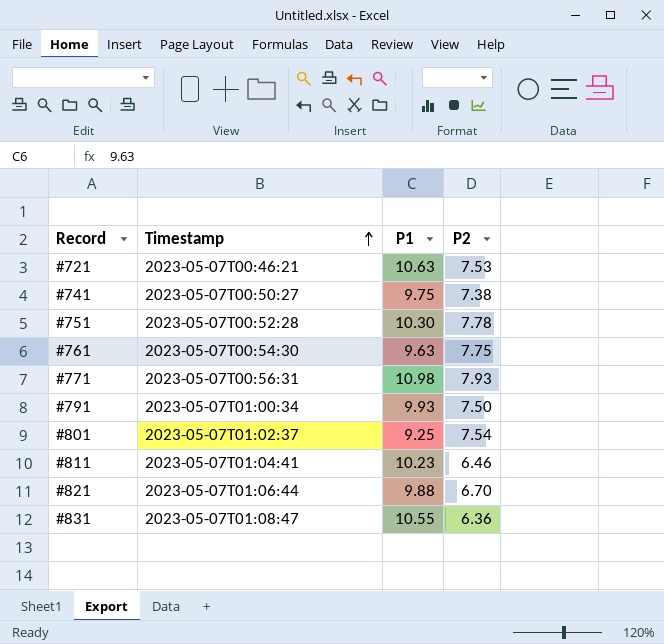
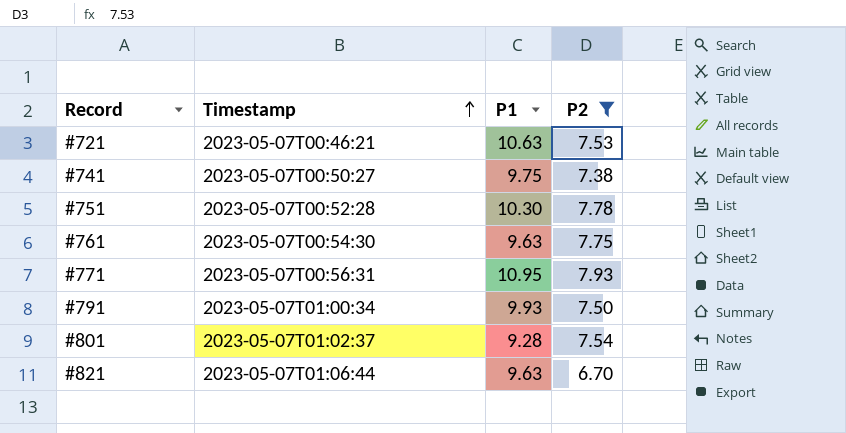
filter: none -> P2 >= 6.70
#771 | P1: 10.98 -> 10.95
#801 | P1: 9.25 -> 9.28
#821 | P1: 9.88 -> 9.63

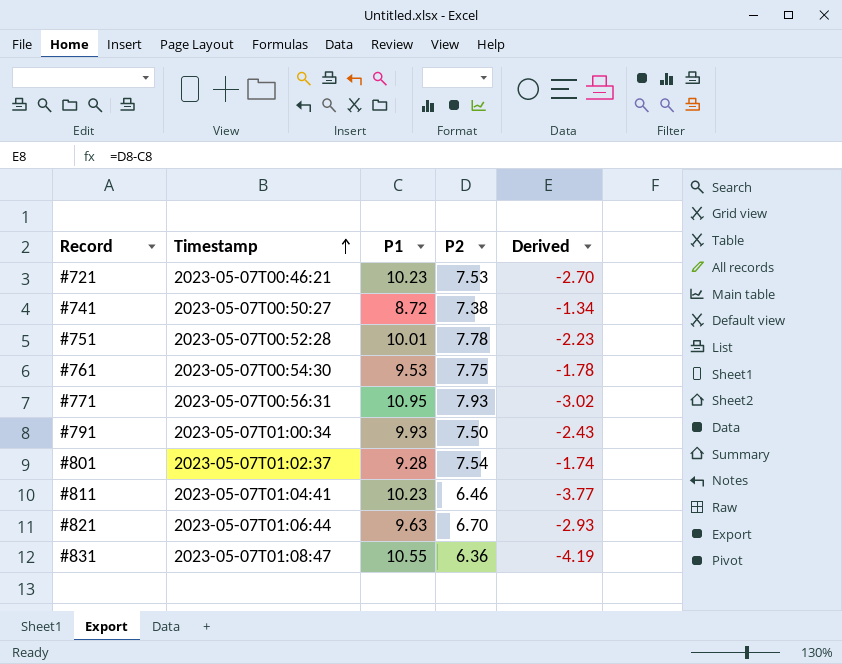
filter: P2 >= 6.70 -> none
column Derived | formula: none -> [P2] - [P1]
#721 | P1: 10.63 -> 10.23
#741 | P1: 9.75 -> 8.72
#751 | P1: 10.30 -> 10.01
#761 | P1: 9.63 -> 9.53

